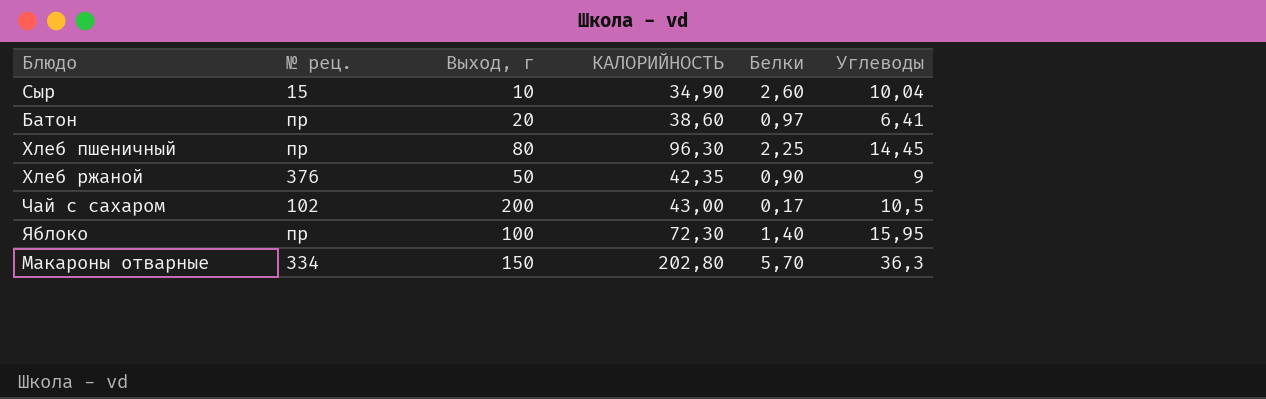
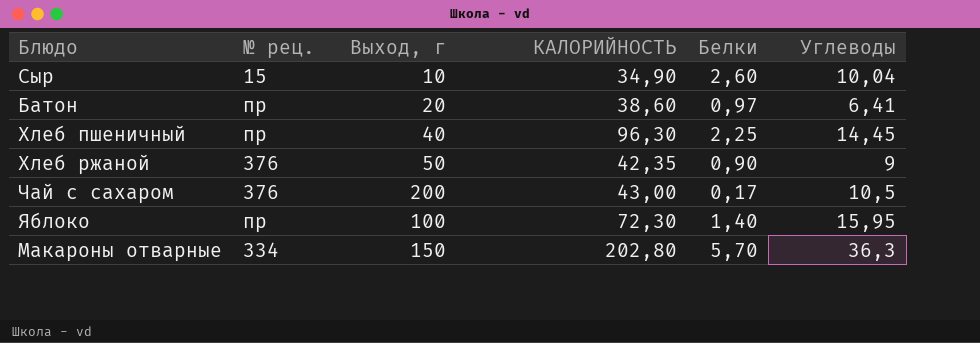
Хлеб пшеничный | Выход, г: 80 -> 40
Чай с сахаром | № рец.: 102 -> 376

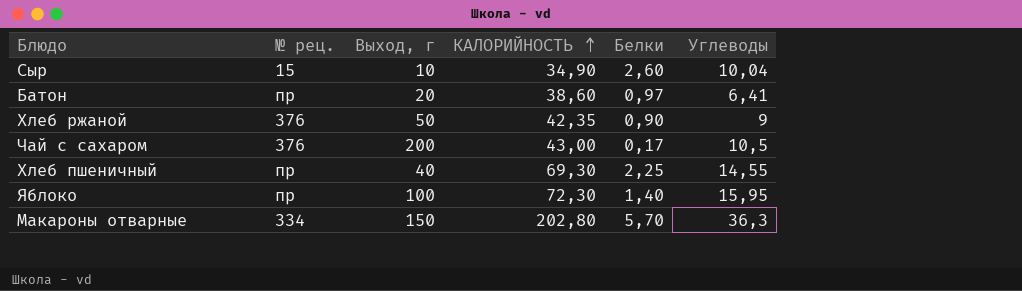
row order: none -> КАЛОРИЙНОСТЬ ascending
Хлеб пшеничный | КАЛОРИЙНОСТЬ: 96,30 -> 69,30
Хлеб пшеничный | Углеводы: 14,45 -> 14,55

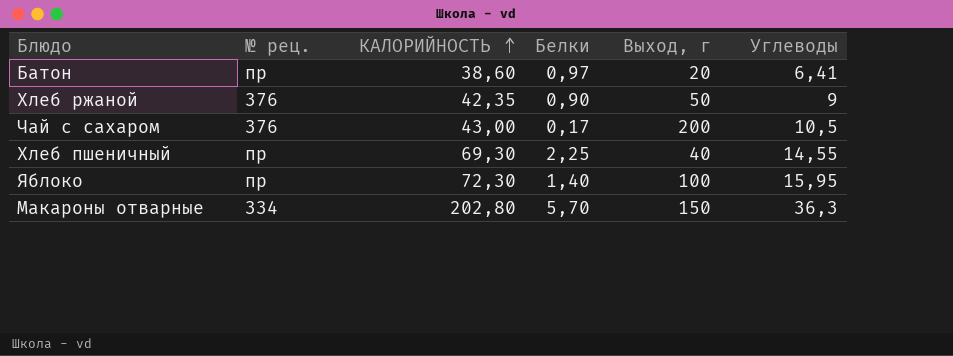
column Выход, г | position: 3 -> 5
row Сыр: 15 | 10 | 34,90 | 2,60 | 10,04 -> none

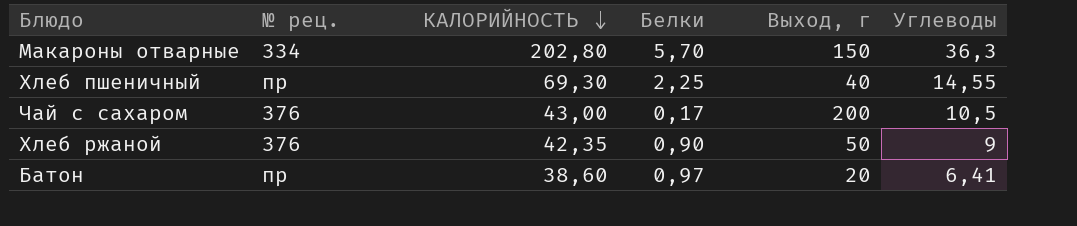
row order: КАЛОРИЙНОСТЬ ascending -> КАЛОРИЙНОСТЬ descending
row Яблоко: пр | 72,30 | 1,40 | 100 | 15,95 -> none

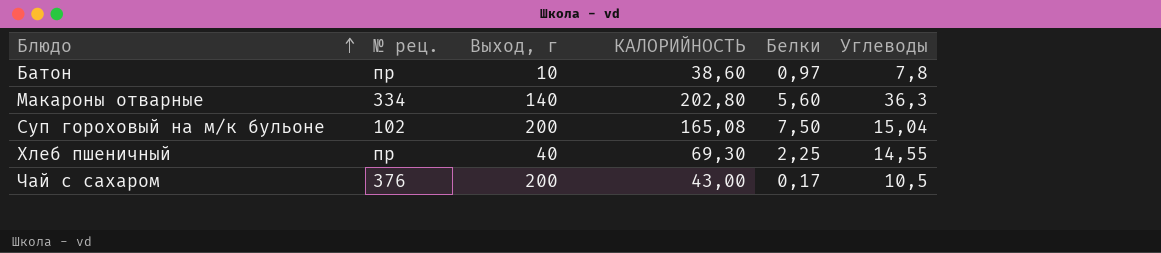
row order: КАЛОРИЙНОСТЬ descending -> Блюдо ascending
column Выход, г | position: 5 -> 3
row Хлеб ржаной: 376 | 42,35 | 0,90 | 50 | 9 -> none
Батон | Выход, г: 20 -> 10
Батон | Углеводы: 6,41 -> 7,8
Макароны отварные | Выход, г: 150 -> 140
Макароны отварные | Белки: 5,70 -> 5,60
row Суп гороховый на м/к бульоне: none -> 102 | 200 | 165,08 | 7,50 | 15,04

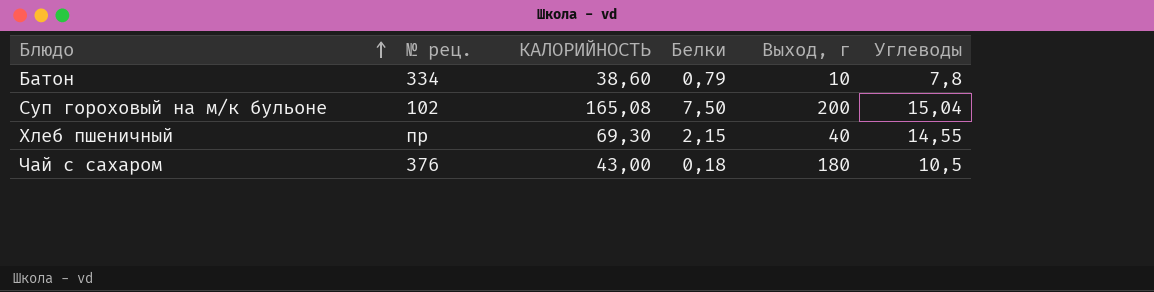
column Выход, г | position: 3 -> 5
row Макароны отварные: 334 | 140 | 202,80 | 5,60 | 36,3 -> none
Батон | № рец.: пр -> 334
Батон | Белки: 0,97 -> 0,79
Хлеб пшеничный | Белки: 2,25 -> 2,15
Чай с сахаром | Белки: 0,17 -> 0,18
Чай с сахаром | Выход, г: 200 -> 180

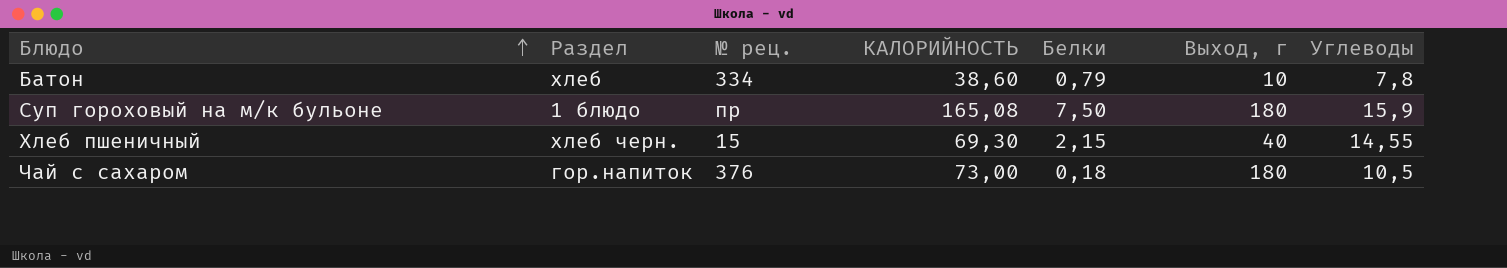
column Раздел | position: none -> 2
Суп гороховый на м/к бульоне | № рец.: 102 -> пр
Суп гороховый на м/к бульоне | Выход, г: 200 -> 180
Суп гороховый на м/к бульоне | Углеводы: 15,04 -> 15,9
Хлеб пшеничный | № рец.: пр -> 15
Чай с сахаром | КАЛОРИЙНОСТЬ: 43,00 -> 73,00

